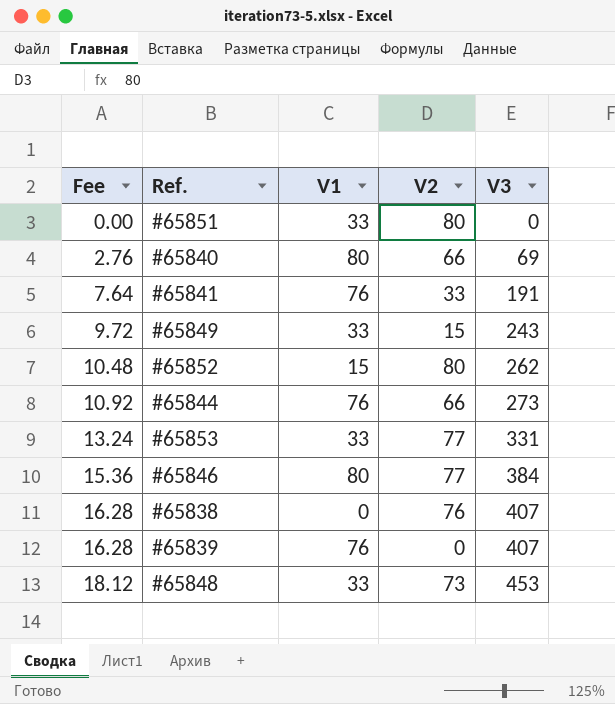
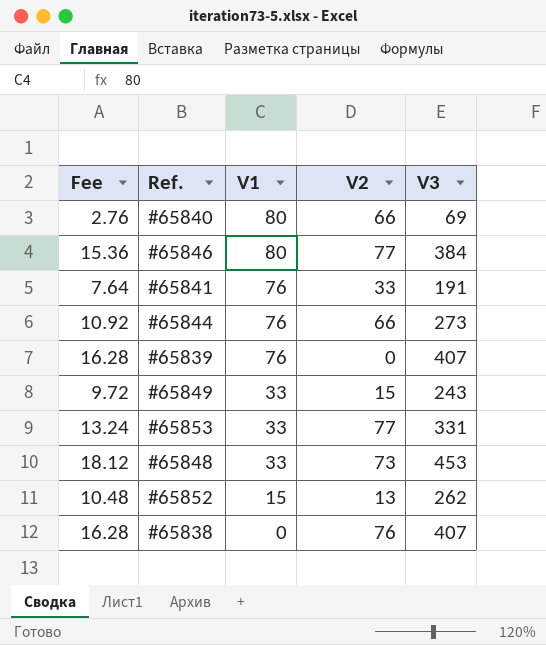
row order: Fee ascending -> V1 descending
row #65851: 0.00 | 33 | 80 | 0 -> none
#65852 | V2: 80 -> 13

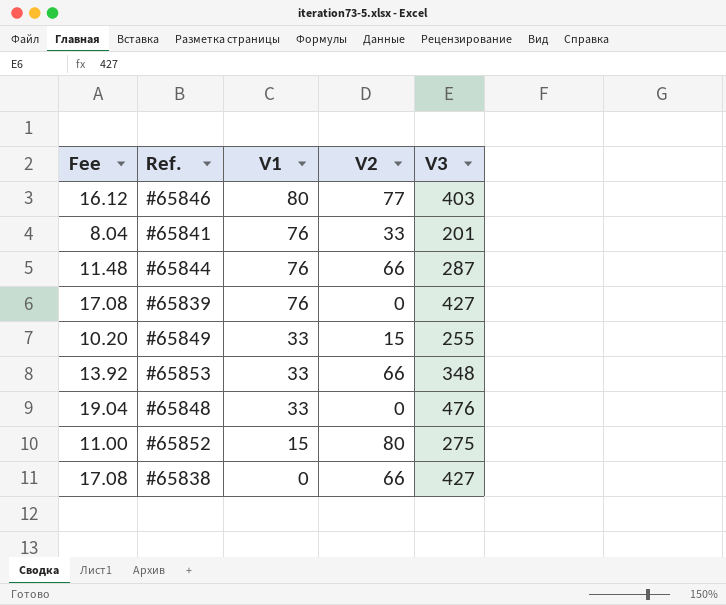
row #65840: 2.76 | 80 | 66 | 69 -> none
#65846 | Fee: 15.36 -> 16.12
#65846 | V3: 384 -> 403
#65841 | Fee: 7.64 -> 8.04
#65841 | V3: 191 -> 201
#65844 | Fee: 10.92 -> 11.48
#65844 | V3: 273 -> 287
#65839 | Fee: 16.28 -> 17.08
#65839 | V3: 407 -> 427
#65849 | Fee: 9.72 -> 10.20
#65849 | V3: 243 -> 255
#65853 | Fee: 13.24 -> 13.92
#65853 | V2: 77 -> 66
#65853 | V3: 331 -> 348
#65848 | Fee: 18.12 -> 19.04
#65848 | V2: 73 -> 0
#65848 | V3: 453 -> 476
#65852 | Fee: 10.48 -> 11.00
#65852 | V2: 13 -> 80
#65852 | V3: 262 -> 275
#65838 | Fee: 16.28 -> 17.08
#65838 | V2: 76 -> 66
#65838 | V3: 407 -> 427

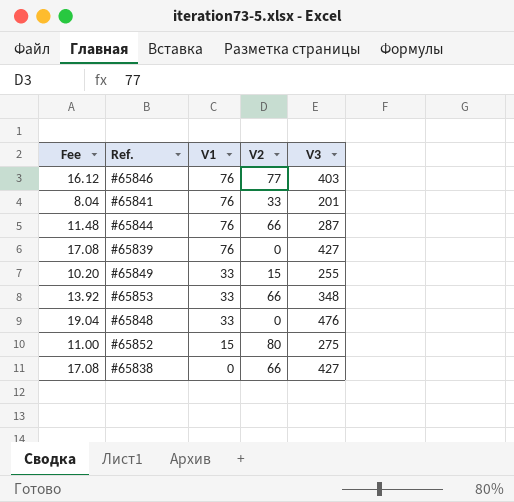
#65846 | V1: 80 -> 76

